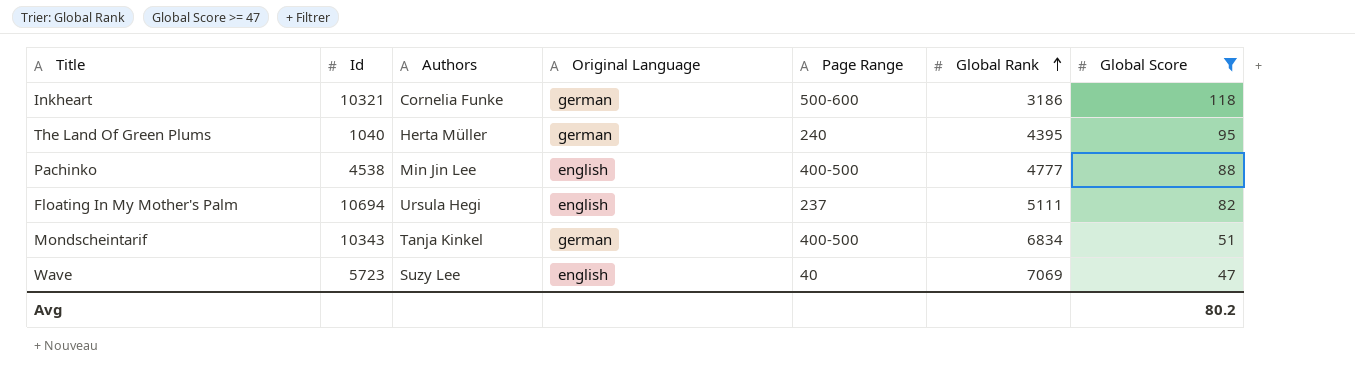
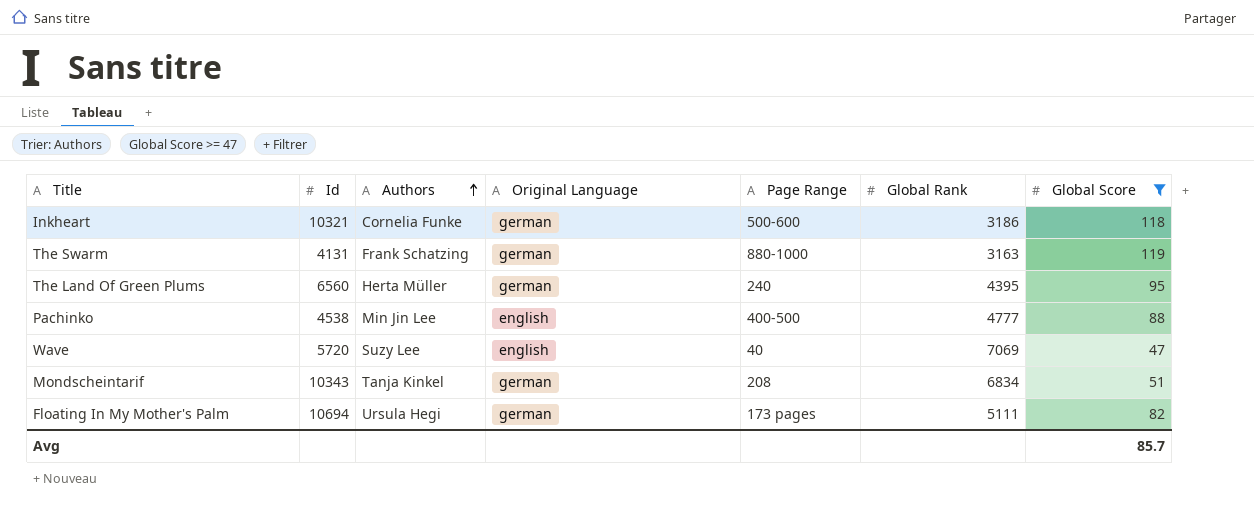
row order: Global Rank ascending -> Authors ascending
row The Swarm: none -> 4131 | Frank Schatzing | german | 880-1000 | 3163 | 119
The Land Of Green Plums | Id: 1040 -> 6560
Wave | Id: 5723 -> 5720
Mondscheintarif | Page Range: 400-500 -> 208
Floating In My Mother's Palm | Original Language: english -> german
Floating In My Mother's Palm | Page Range: 237 -> 173 pages
Avg | Global Score: 80.2 -> 85.7

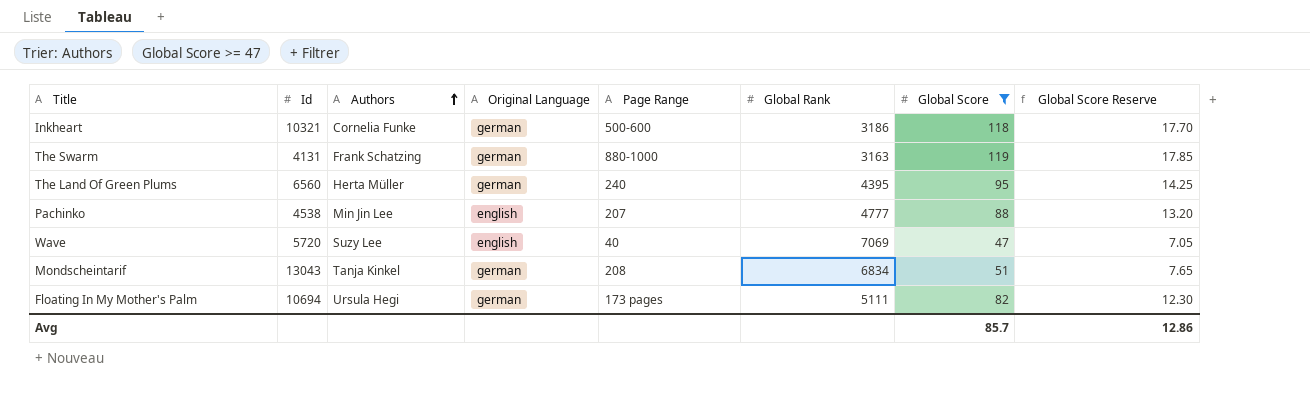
column Global Score Reserve | formula: none -> [Global Score] * 0.15
Pachinko | Page Range: 400-500 -> 207
Mondscheintarif | Id: 10343 -> 13043

